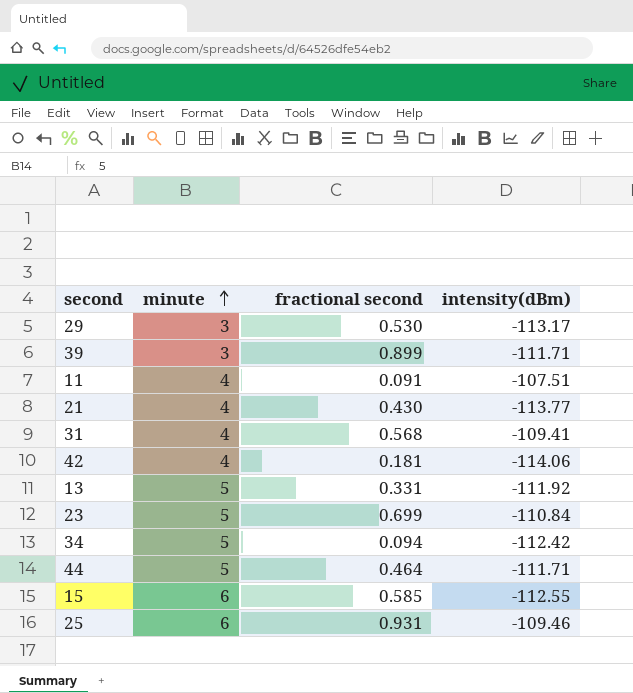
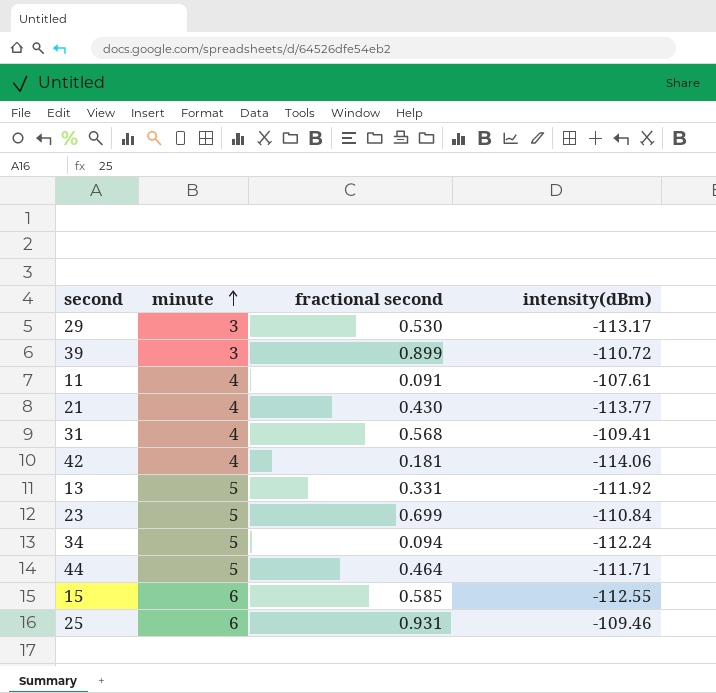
39 | intensity(dBm): -111.71 -> -110.72
11 | intensity(dBm): -107.51 -> -107.61
34 | intensity(dBm): -112.42 -> -112.24

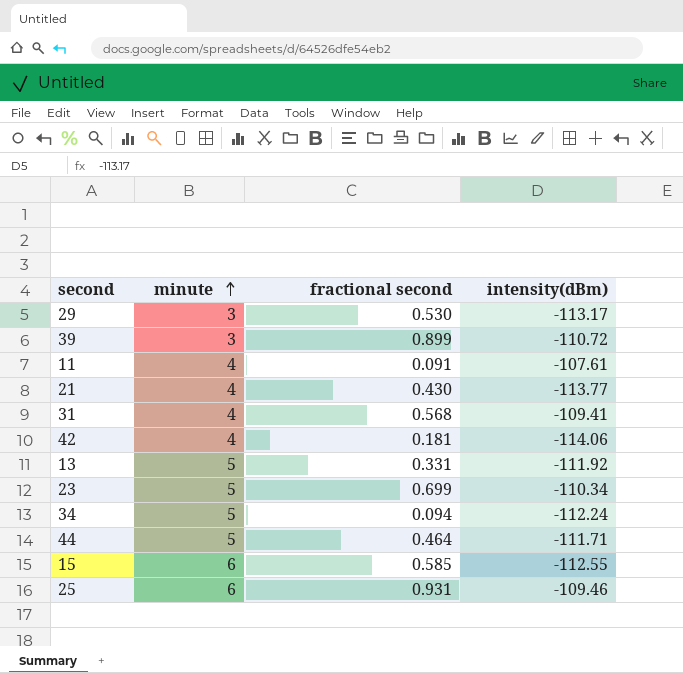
23 | intensity(dBm): -110.84 -> -110.34

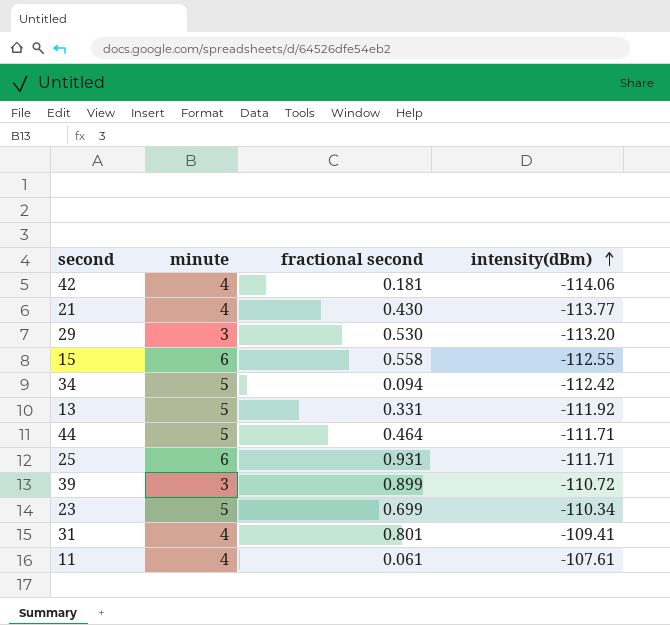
row order: minute ascending -> intensity(dBm) ascending
29 | intensity(dBm): -113.17 -> -113.20
15 | fractional second: 0.585 -> 0.558
34 | intensity(dBm): -112.24 -> -112.42
25 | intensity(dBm): -109.46 -> -111.71
31 | fractional second: 0.568 -> 0.801
11 | fractional second: 0.091 -> 0.061

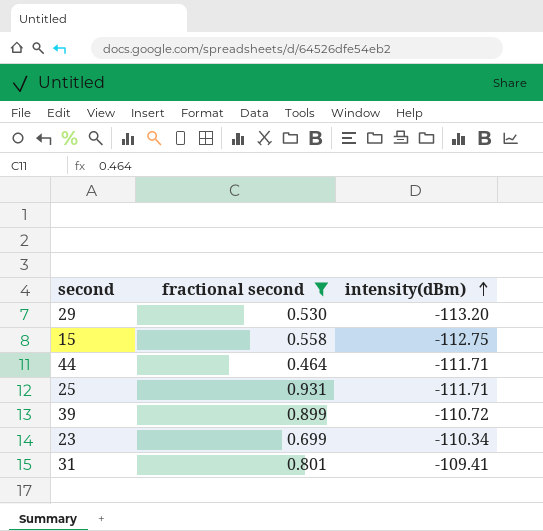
filter: none -> fractional second >= 0.464
column minute | position: 2 -> none
15 | intensity(dBm): -112.55 -> -112.75

